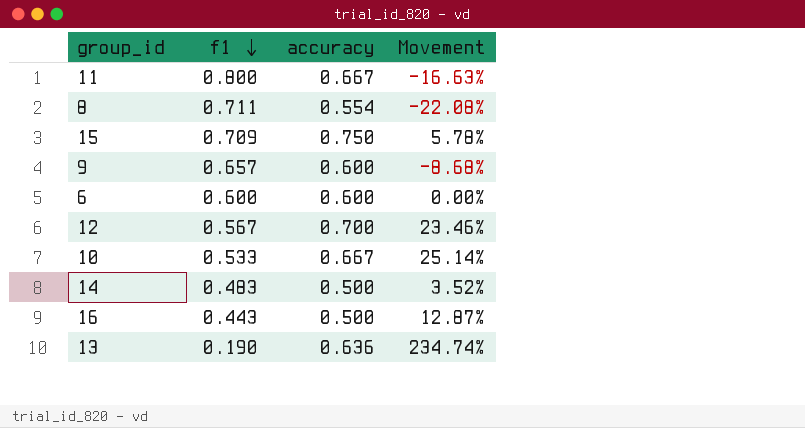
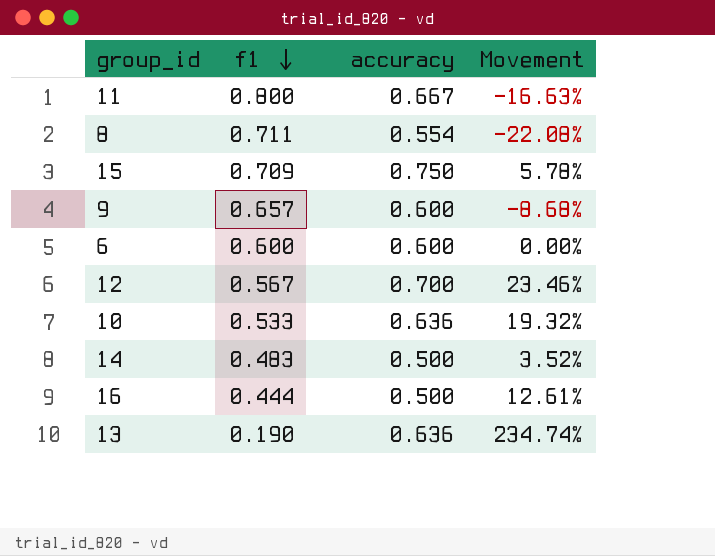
10 | accuracy: 0.667 -> 0.636
10 | Movement: 25.14% -> 19.32%
16 | f1: 0.443 -> 0.444
16 | Movement: 12.87% -> 12.61%

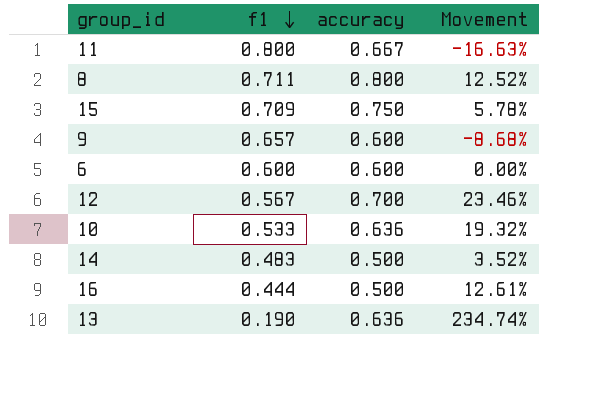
8 | accuracy: 0.554 -> 0.800
8 | Movement: -22.08% -> 12.52%

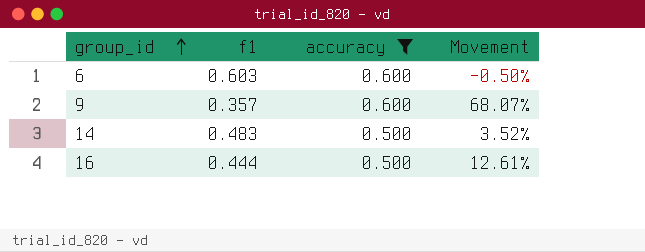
filter: none -> accuracy <= 0.600
row order: f1 descending -> group_id ascending
6 | f1: 0.600 -> 0.603
6 | Movement: 0.00% -> -0.50%
9 | f1: 0.657 -> 0.357
9 | Movement: -8.68% -> 68.07%

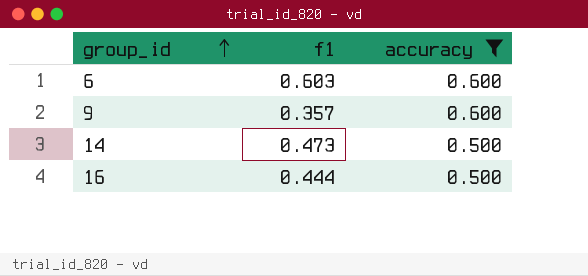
column Movement | formula: ([accuracy] - [f1]) / [f1] -> none
14 | f1: 0.483 -> 0.473

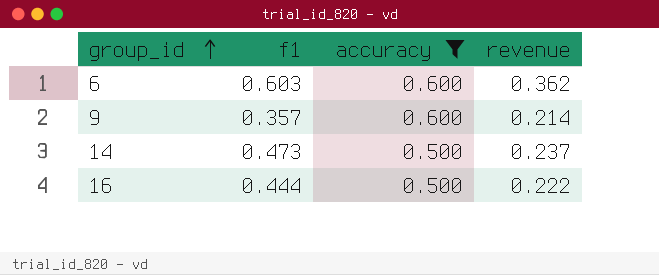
column revenue | formula: none -> [f1] * [accuracy]

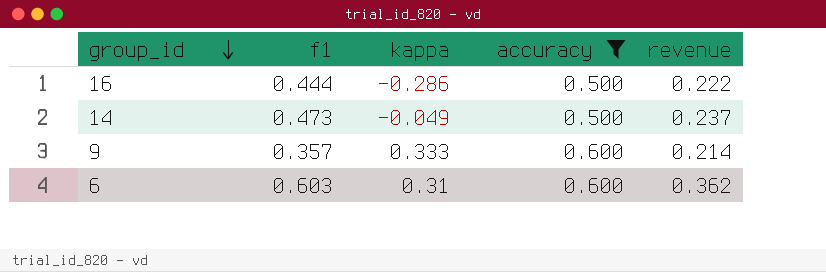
row order: group_id ascending -> group_id descending
column kappa | position: none -> 3

